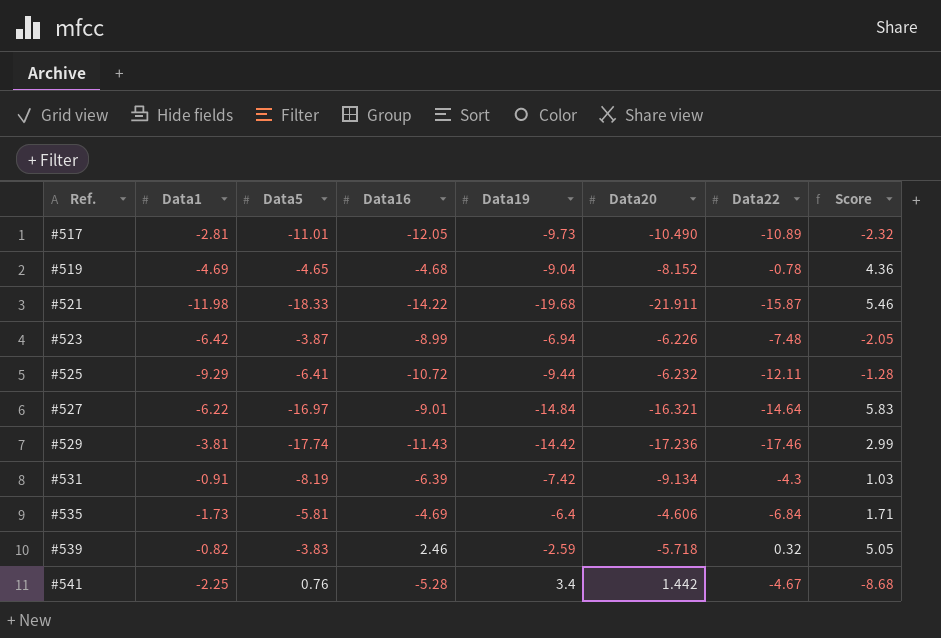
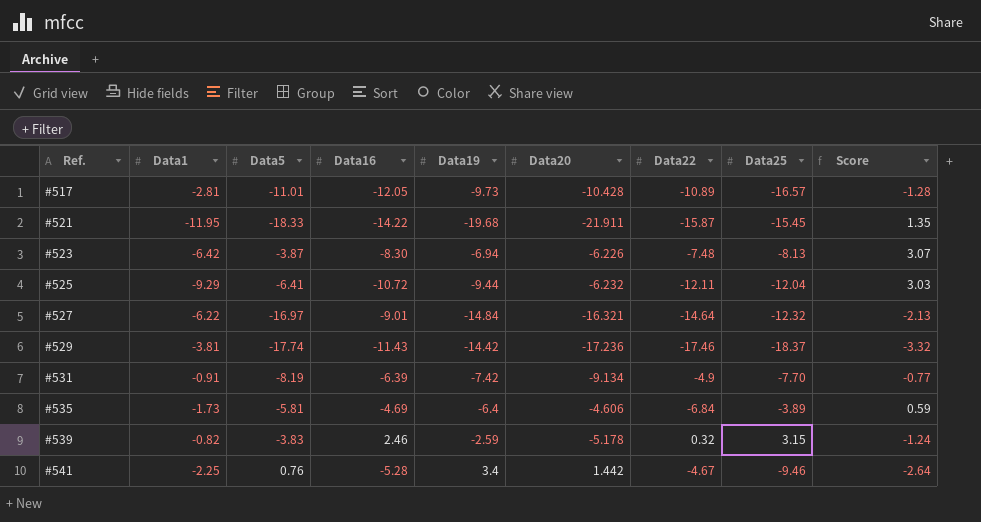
column Data25 | position: none -> 8
column Score | formula: [Data16] - [Data19] -> [Data5] - [Data19]
row #519: -4.69 | -4.65 | -4.68 | -9.04 | -8.152 | -0.78 | 4.36 -> none
#517 | Data20: -10.490 -> -10.428
#521 | Data1: -11.98 -> -11.95
#523 | Data16: -8.99 -> -8.30
#531 | Data22: -4.3 -> -4.9
#539 | Data20: -5.718 -> -5.178

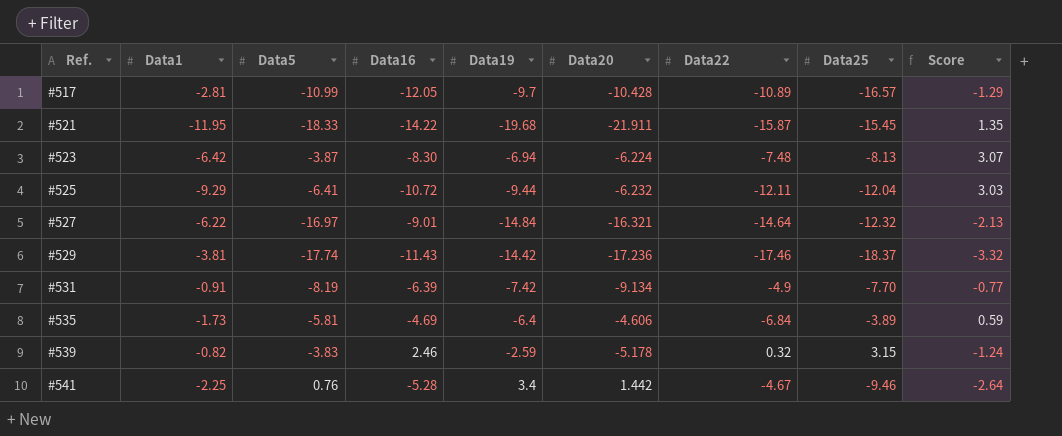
#517 | Data5: -11.01 -> -10.99
#517 | Data19: -9.73 -> -9.7
#517 | Score: -1.28 -> -1.29
#523 | Data20: -6.226 -> -6.224

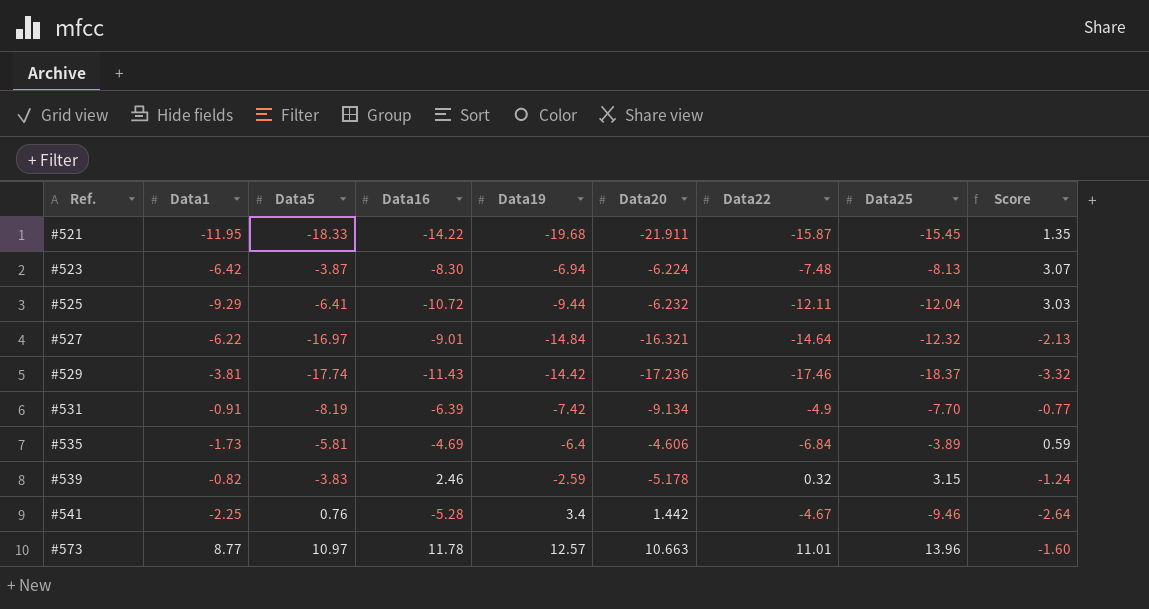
row #517: -2.81 | -10.99 | -12.05 | -9.7 | -10.428 | -10.89 | -16.57 | -1.29 -> none
row #573: none -> 8.77 | 10.97 | 11.78 | 12.57 | 10.663 | 11.01 | 13.96 | -1.60

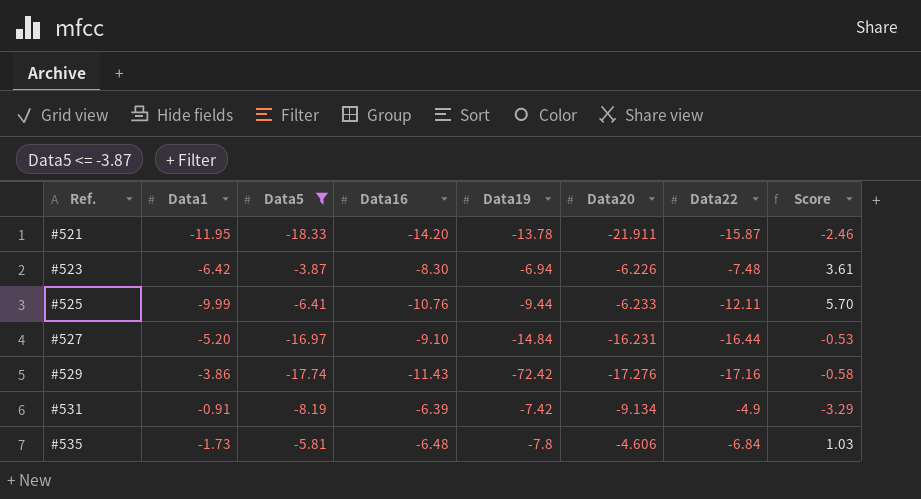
filter: none -> Data5 <= -3.87
column Data25 | position: 8 -> none
column Score | formula: [Data5] - [Data19] -> [Data5] - [Data22]
#521 | Data16: -14.22 -> -14.20
#521 | Data19: -19.68 -> -13.78
#523 | Data20: -6.224 -> -6.226
#525 | Data1: -9.29 -> -9.99
#525 | Data16: -10.72 -> -10.76
#525 | Data20: -6.232 -> -6.233
#527 | Data1: -6.22 -> -5.20
#527 | Data16: -9.01 -> -9.10
#527 | Data20: -16.321 -> -16.231
#527 | Data22: -14.64 -> -16.44
#529 | Data1: -3.81 -> -3.86
#529 | Data19: -14.42 -> -72.42
#529 | Data20: -17.236 -> -17.276
#529 | Data22: -17.46 -> -17.16
#535 | Data16: -4.69 -> -6.48
#535 | Data19: -6.4 -> -7.8

